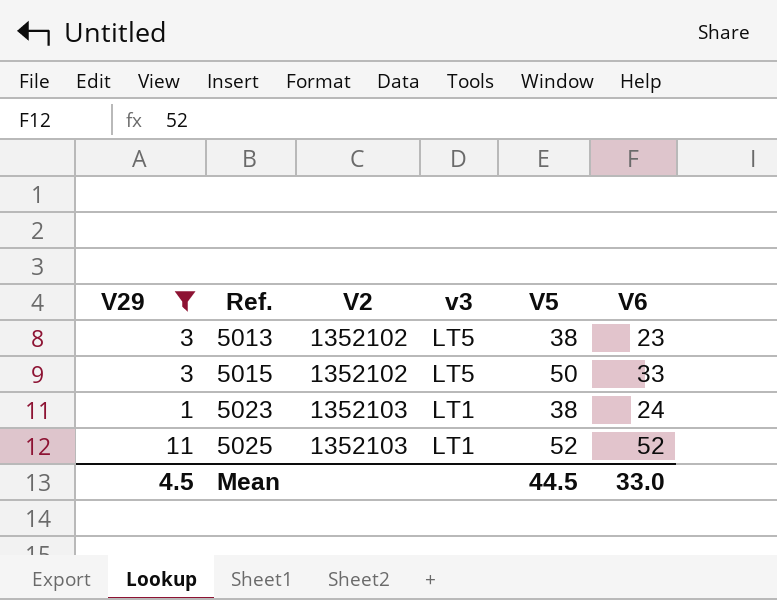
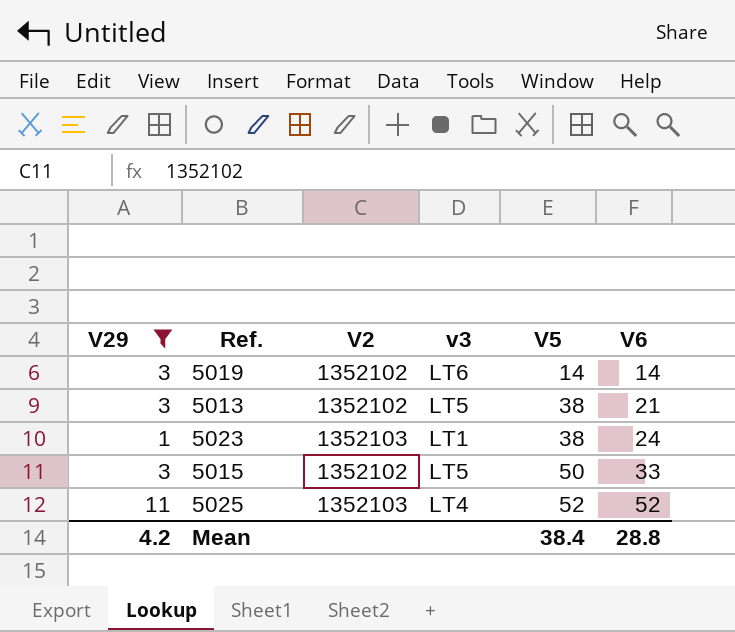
row order: Ref. ascending -> V5 ascending
row 5019: none -> 3 | 1352102 | LT6 | 14 | 14
5013 | V6: 23 -> 21
5025 | v3: LT1 -> LT4
Mean | V29: 4.5 -> 4.2
Mean | V5: 44.5 -> 38.4
Mean | V6: 33.0 -> 28.8

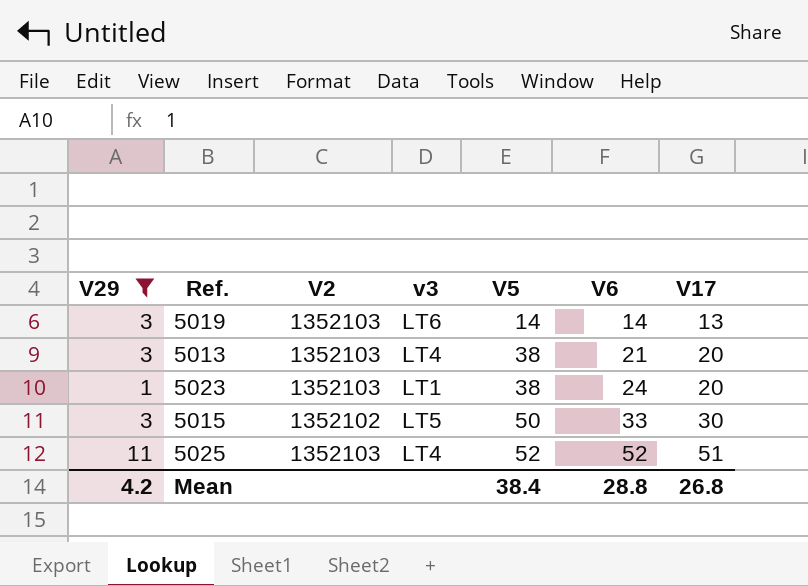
column V17 | position: none -> 7
5019 | V2: 1352102 -> 1352103
5013 | V2: 1352102 -> 1352103
5013 | v3: LT5 -> LT4

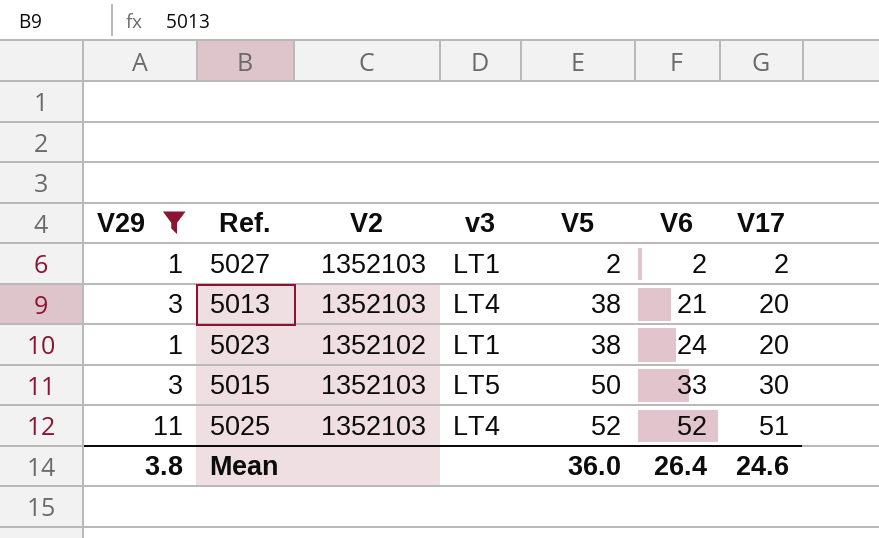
row 5019: 3 | 1352103 | LT6 | 14 | 14 | 13 -> none
row 5027: none -> 1 | 1352103 | LT1 | 2 | 2 | 2
5023 | V2: 1352103 -> 1352102
5015 | V2: 1352102 -> 1352103
Mean | V29: 4.2 -> 3.8
Mean | V5: 38.4 -> 36.0
Mean | V6: 28.8 -> 26.4
Mean | V17: 26.8 -> 24.6

